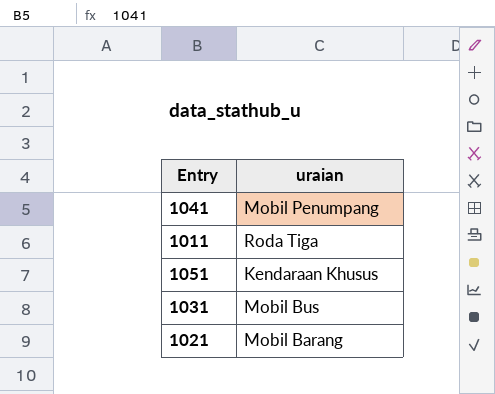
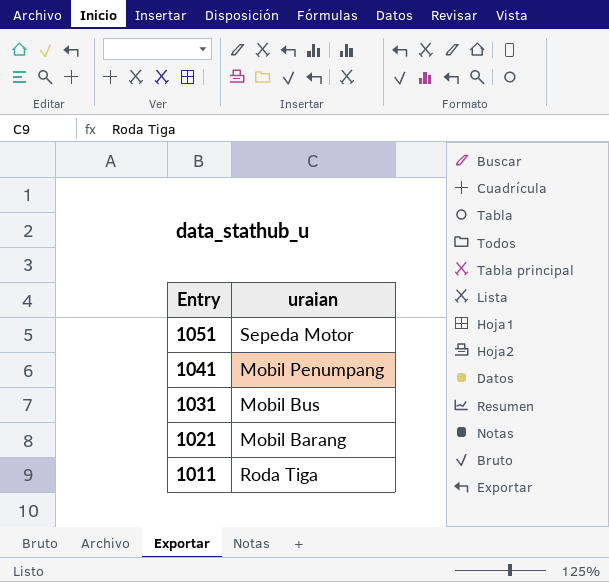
row order: none -> Entry descending
1051 | uraian: Kendaraan Khusus -> Sepeda Motor

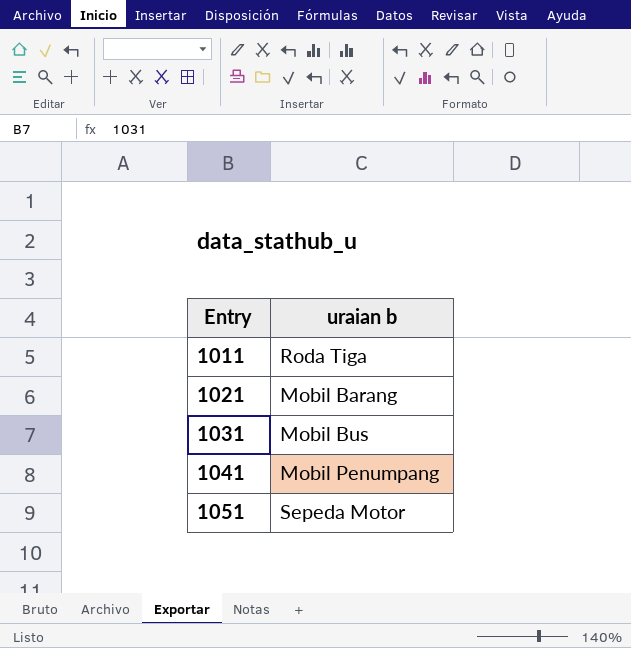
row order: Entry descending -> Entry ascending
column name: uraian -> uraian b

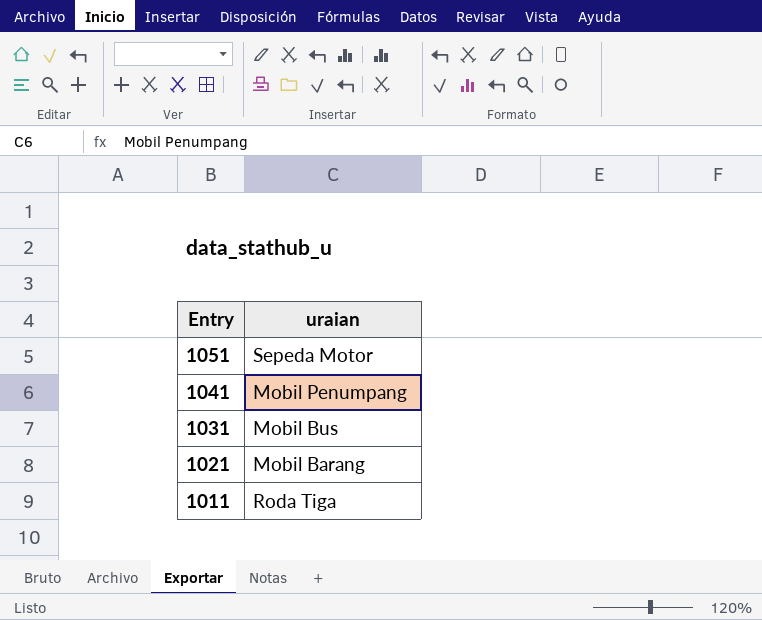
row order: Entry ascending -> Entry descending
column name: uraian b -> uraian

